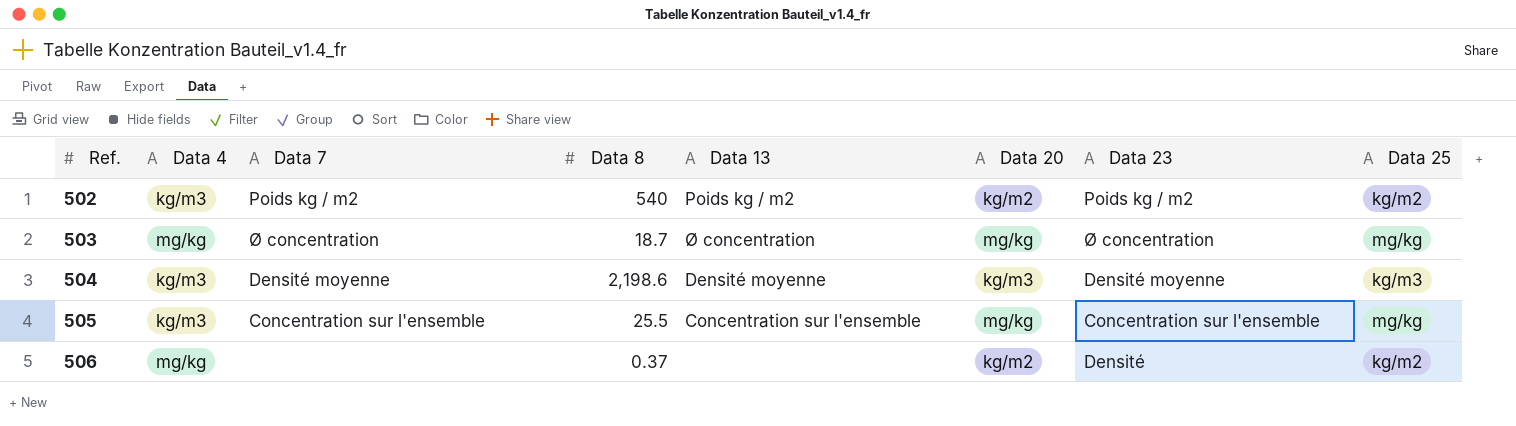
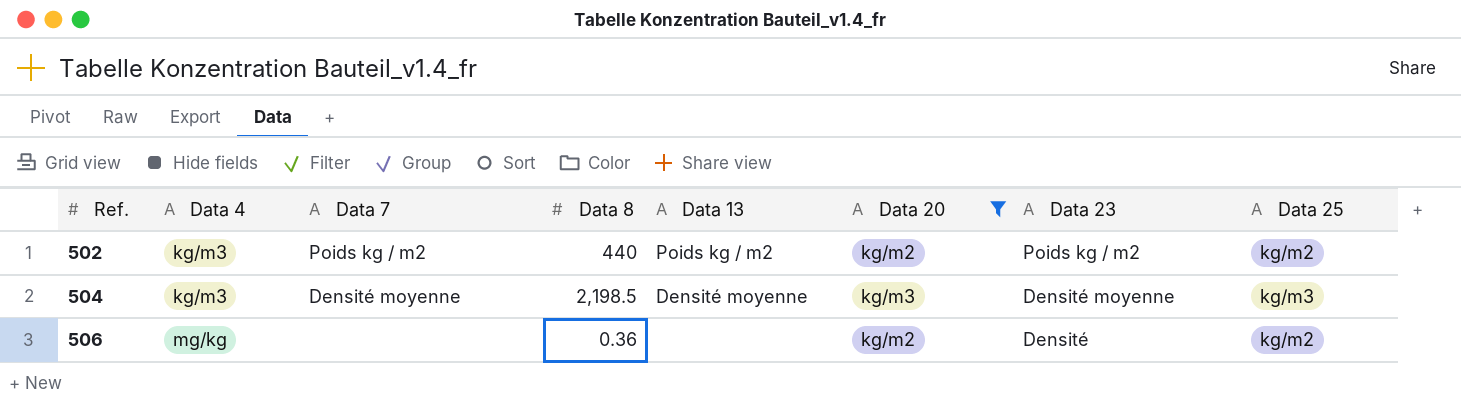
filter: none -> Data 20 != mg/kg
502 | Data 8: 540 -> 440
504 | Data 8: 2,198.6 -> 2,198.5
506 | Data 8: 0.37 -> 0.36

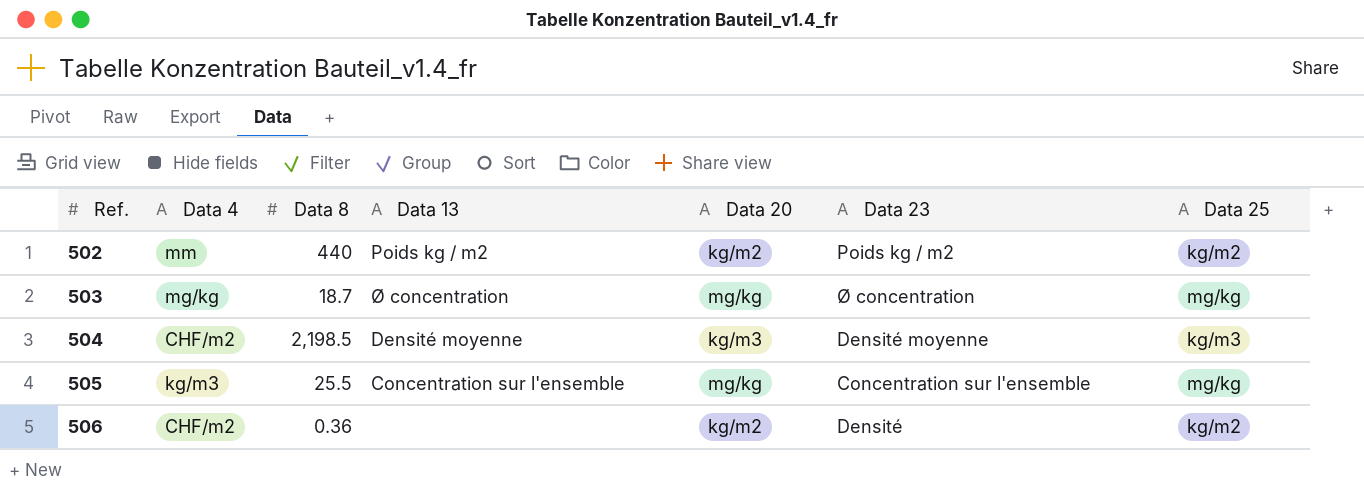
filter: Data 20 != mg/kg -> none
column Data 7 | position: 3 -> none
502 | Data 4: kg/m3 -> mm
504 | Data 4: kg/m3 -> CHF/m2
506 | Data 4: mg/kg -> CHF/m2

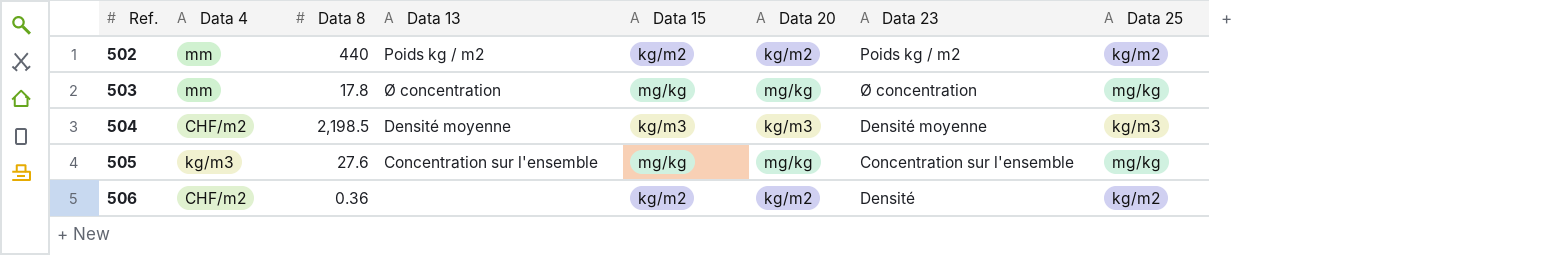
column Data 15 | position: none -> 5
503 | Data 4: mg/kg -> mm
503 | Data 8: 18.7 -> 17.8
505 | Data 8: 25.5 -> 27.6

